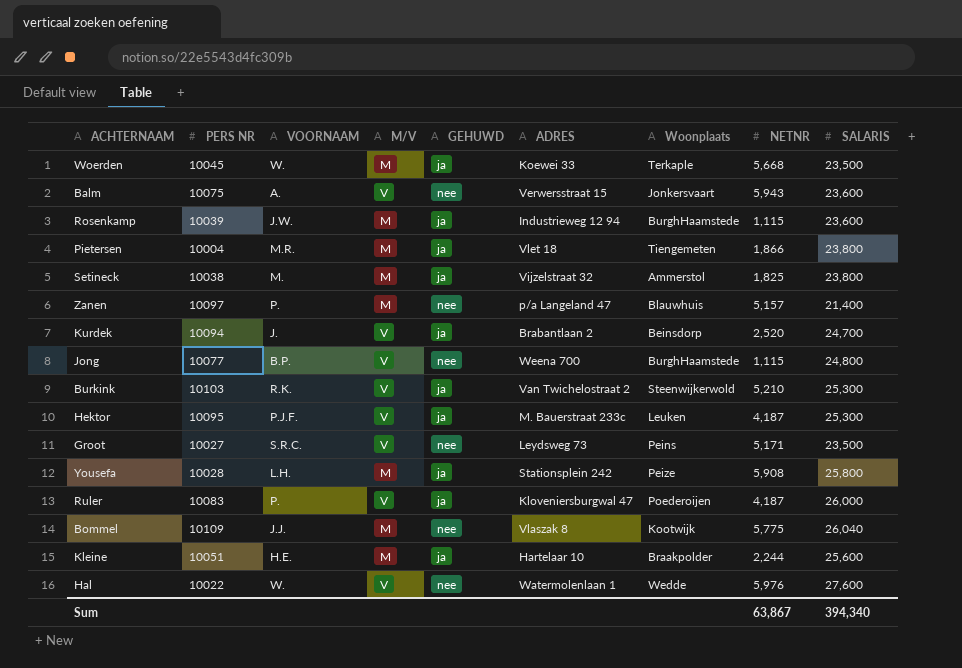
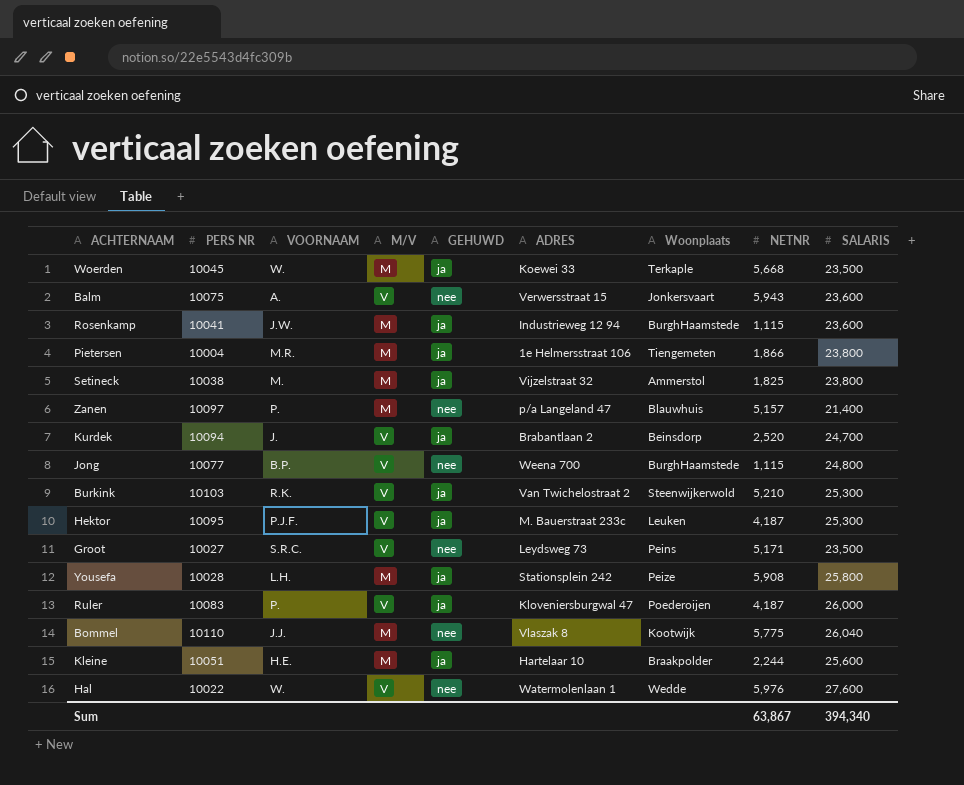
Rosenkamp | PERS NR: 10039 -> 10041
Pietersen | ADRES: Vlet 18 -> 1e Helmersstraat 106
Bommel | PERS NR: 10109 -> 10110

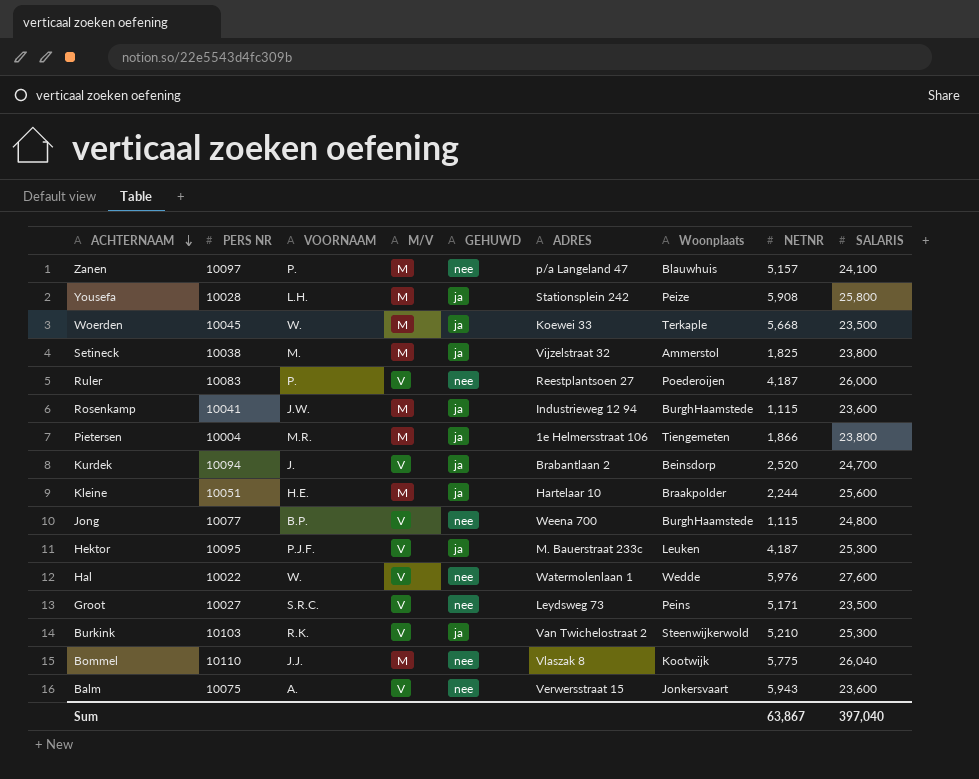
row order: none -> ACHTERNAAM descending
Zanen | SALARIS: 21,400 -> 24,100
Ruler | GEHUWD: ja -> nee
Ruler | ADRES: Kloveniersburgwal 47 -> Reestplantsoen 27
Sum | SALARIS: 394,340 -> 397,040

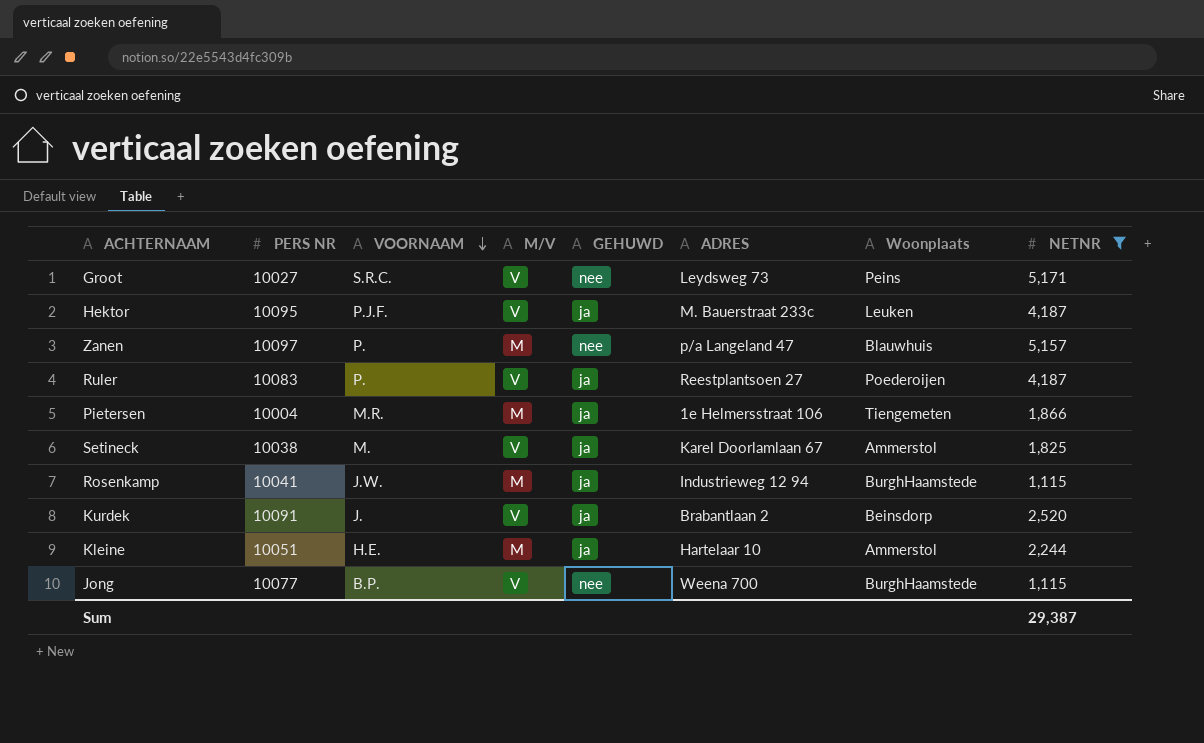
filter: none -> NETNR <= 5,171
row order: ACHTERNAAM descending -> VOORNAAM descending
column SALARIS | position: 9 -> none
Ruler | GEHUWD: nee -> ja
Setineck | M/V: M -> V
Setineck | ADRES: Vijzelstraat 32 -> Karel Doorlamlaan 67
Kurdek | PERS NR: 10094 -> 10091
Kleine | Woonplaats: Braakpolder -> Ammerstol
Sum | NETNR: 63,867 -> 29,387

